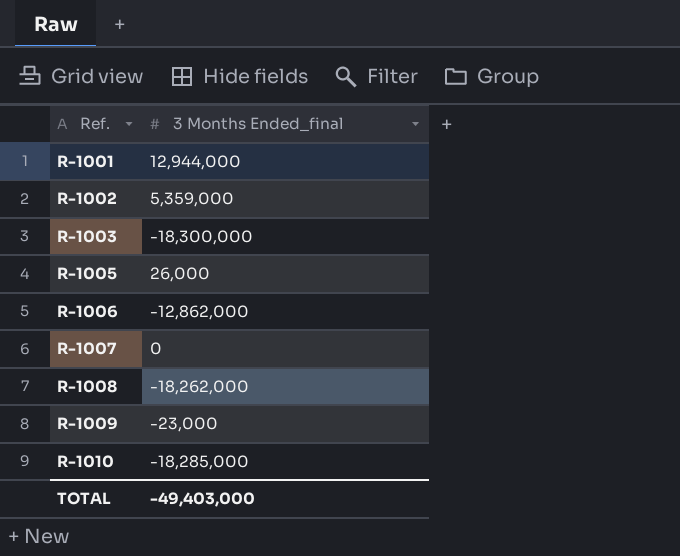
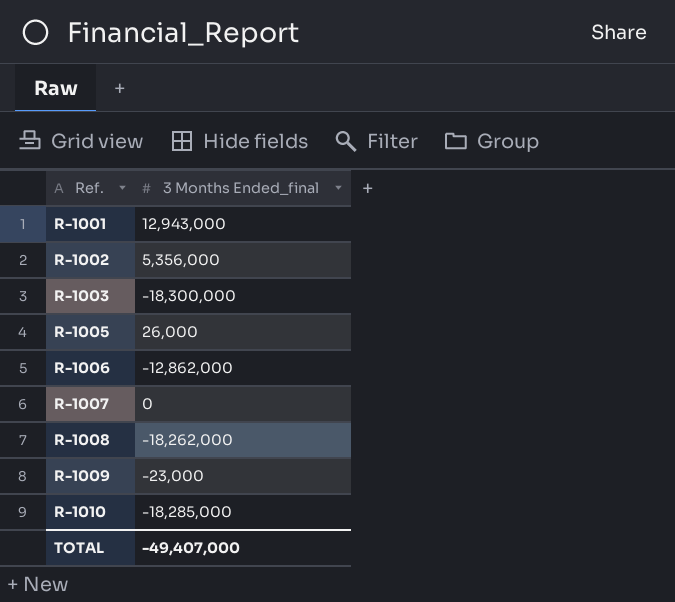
R-1001 | 3 Months Ended_final: 12,944,000 -> 12,943,000
R-1002 | 3 Months Ended_final: 5,359,000 -> 5,356,000
TOTAL | 3 Months Ended_final: -49,403,000 -> -49,407,000

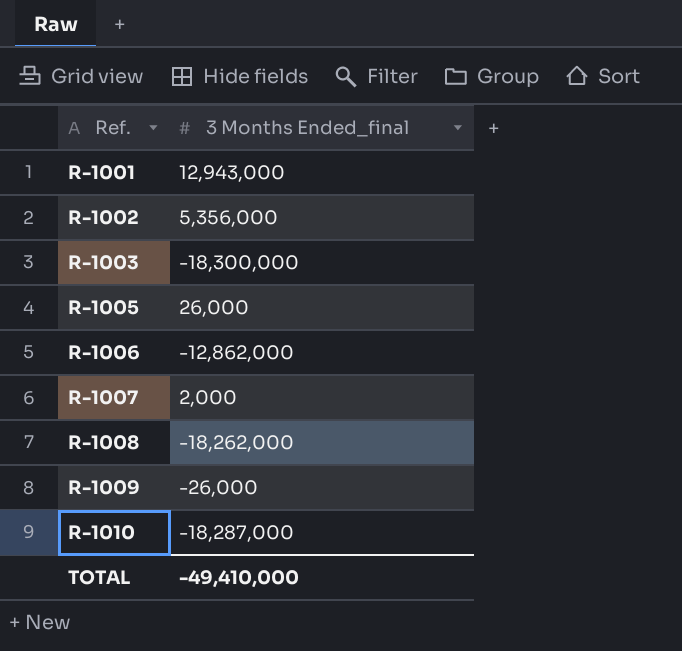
R-1007 | 3 Months Ended_final: 0 -> 2,000
R-1009 | 3 Months Ended_final: -23,000 -> -26,000
R-1010 | 3 Months Ended_final: -18,285,000 -> -18,287,000
TOTAL | 3 Months Ended_final: -49,407,000 -> -49,410,000

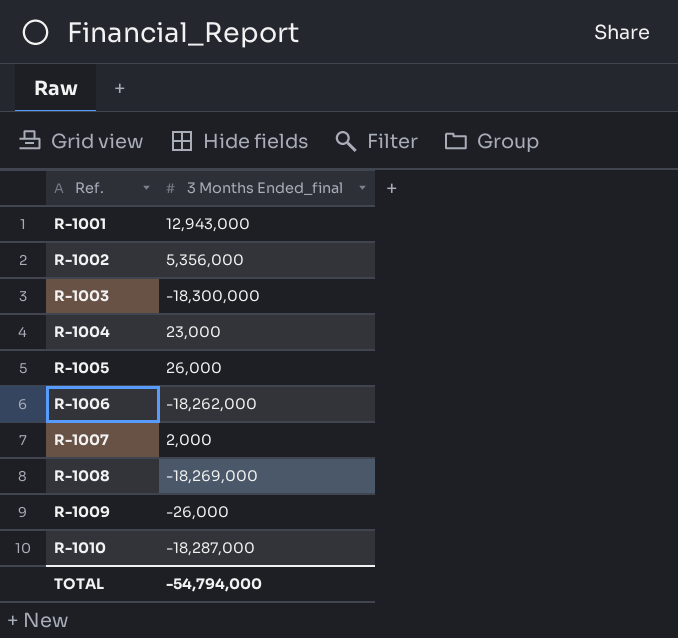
row R-1004: none -> 23,000
R-1006 | 3 Months Ended_final: -12,862,000 -> -18,262,000
R-1008 | 3 Months Ended_final: -18,262,000 -> -18,269,000
TOTAL | 3 Months Ended_final: -49,410,000 -> -54,794,000

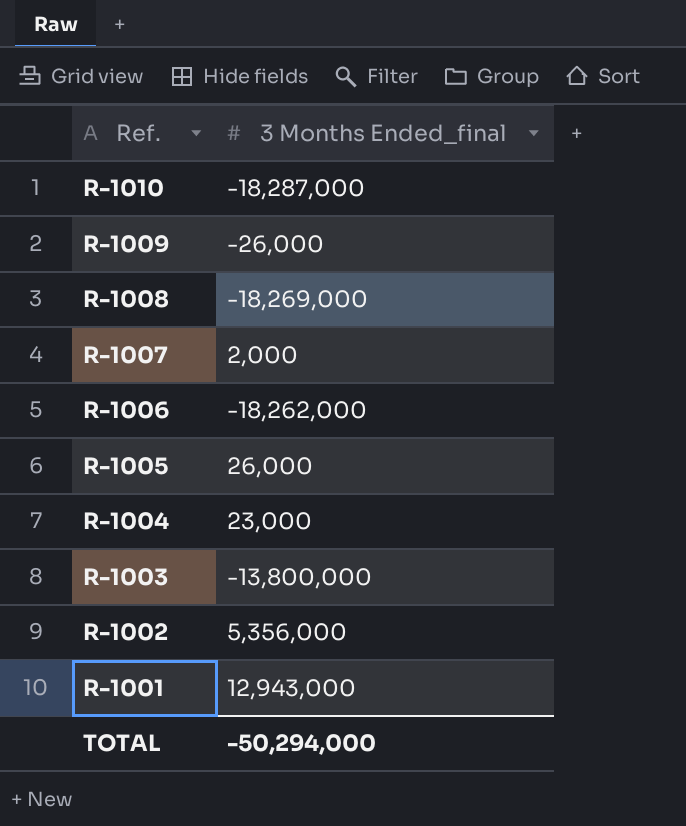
row order: Ref. ascending -> Ref. descending
R-1003 | 3 Months Ended_final: -18,300,000 -> -13,800,000
TOTAL | 3 Months Ended_final: -54,794,000 -> -50,294,000

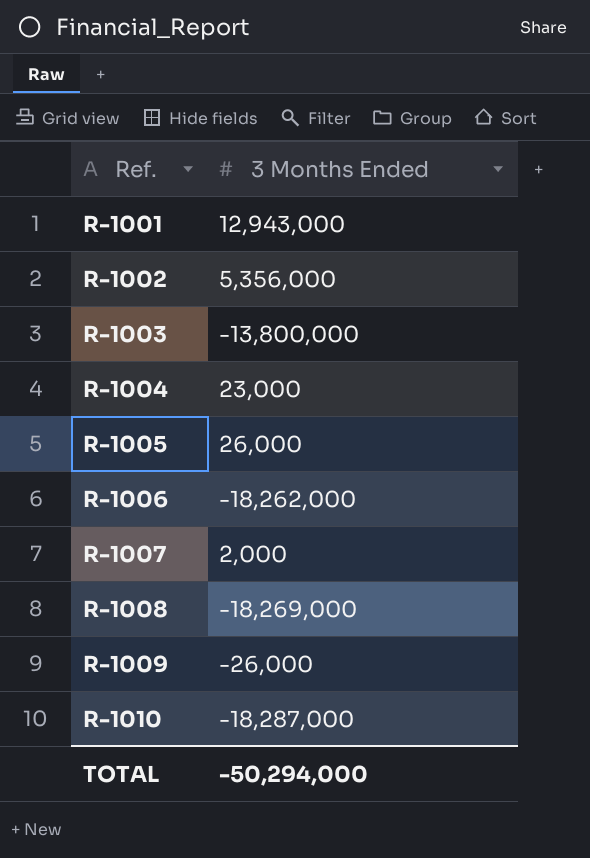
row order: Ref. descending -> Ref. ascending
column name: 3 Months Ended_final -> 3 Months Ended

